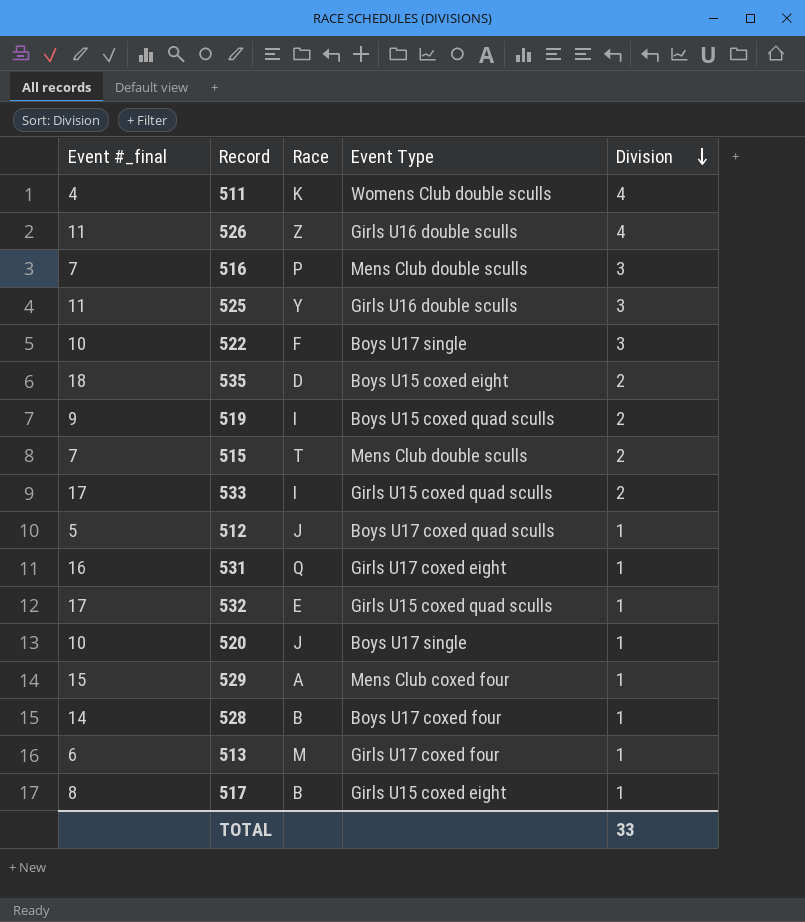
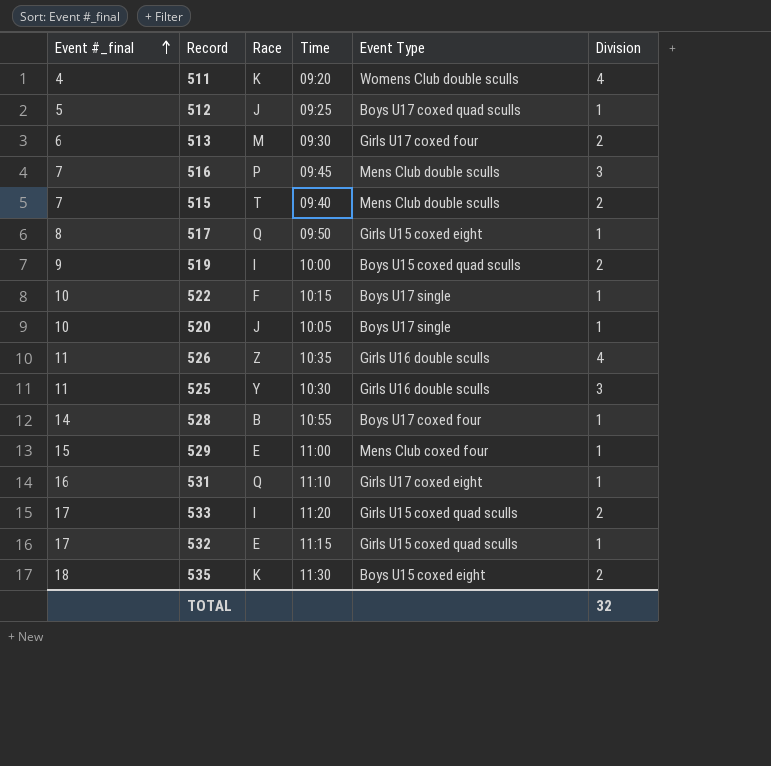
row order: Division descending -> Event #_final ascending
column Time | position: none -> 4
513 | Division: 1 -> 2
517 | Race: B -> Q
522 | Division: 3 -> 1
529 | Race: A -> E
535 | Race: D -> K
TOTAL | Division: 33 -> 32

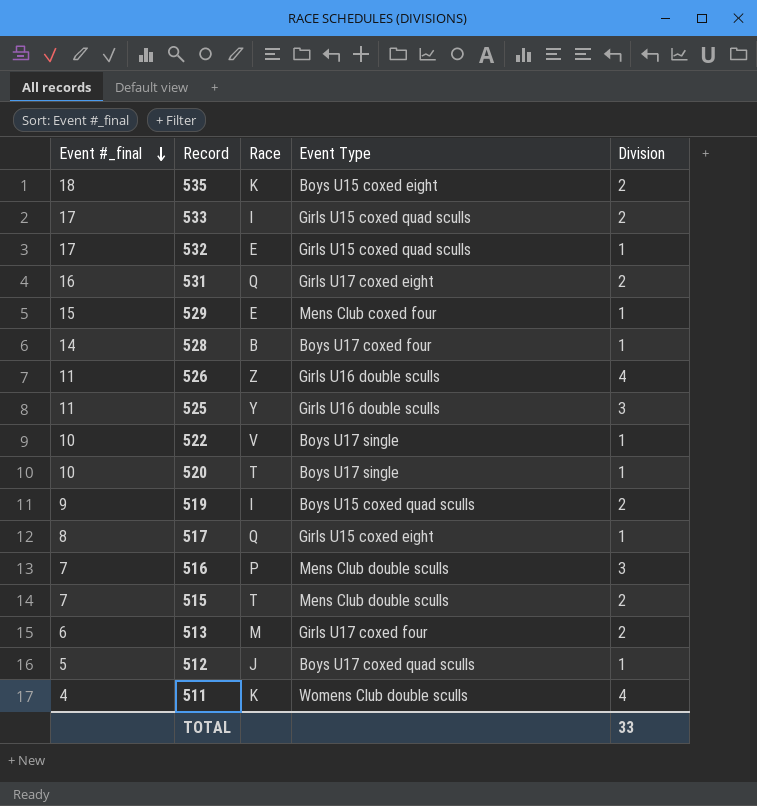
row order: Event #_final ascending -> Event #_final descending
column Time | position: 4 -> none
531 | Division: 1 -> 2
522 | Race: F -> V
520 | Race: J -> T
TOTAL | Division: 32 -> 33

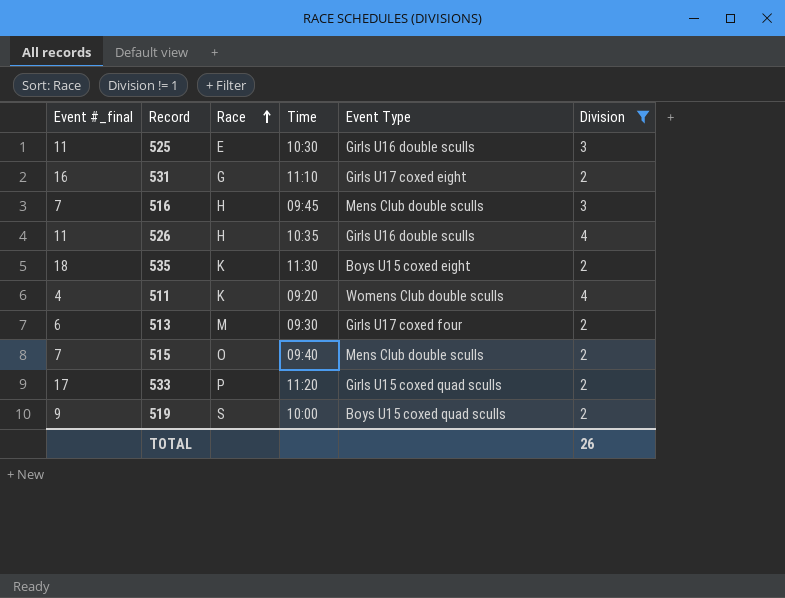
filter: none -> Division != 1
row order: Event #_final descending -> Race ascending
column Time | position: none -> 4
525 | Race: Y -> E
531 | Race: Q -> G
516 | Race: P -> H
526 | Race: Z -> H
515 | Race: T -> O
533 | Race: I -> P
519 | Race: I -> S
TOTAL | Division: 33 -> 26

